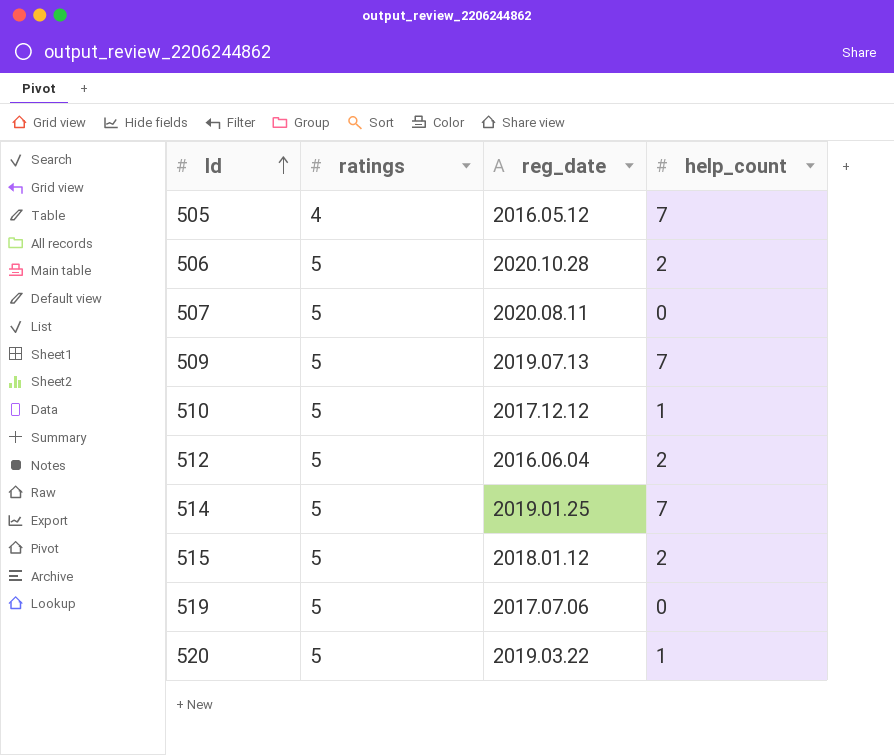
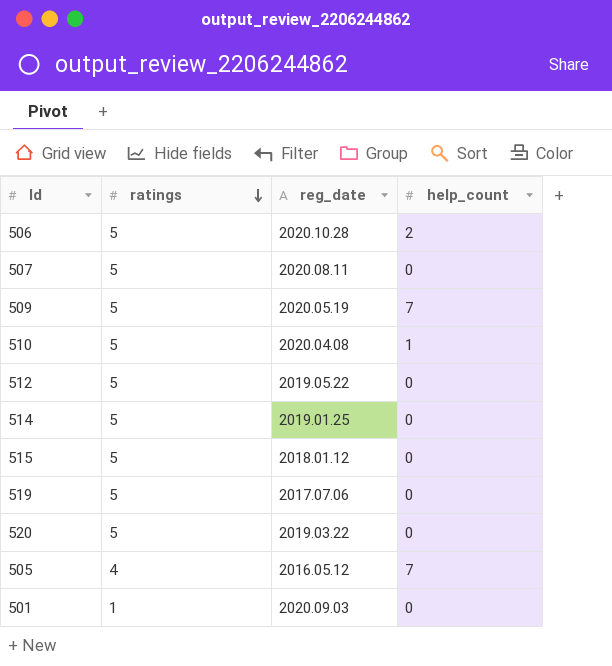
row order: Id ascending -> ratings descending
509 | reg_date: 2019.07.13 -> 2020.05.19
510 | reg_date: 2017.12.12 -> 2020.04.08
512 | reg_date: 2016.06.04 -> 2019.05.22
512 | help_count: 2 -> 0
514 | help_count: 7 -> 0
515 | help_count: 2 -> 0
520 | help_count: 1 -> 0
row 501: none -> 1 | 2020.09.03 | 0

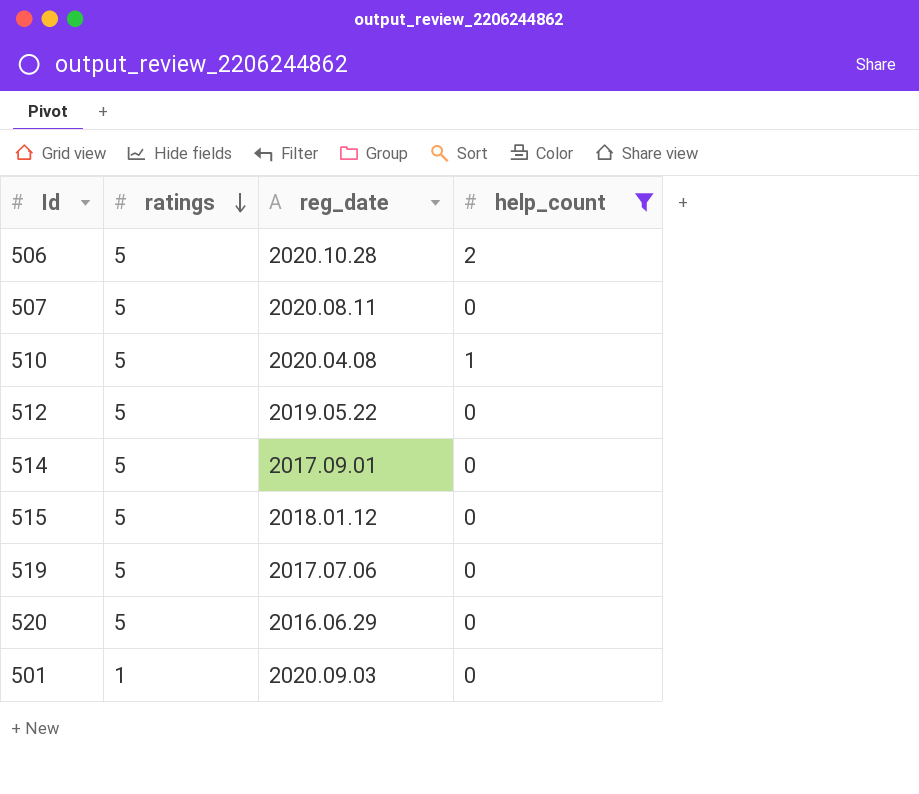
filter: none -> help_count != 7
514 | reg_date: 2019.01.25 -> 2017.09.01
520 | reg_date: 2019.03.22 -> 2016.06.29

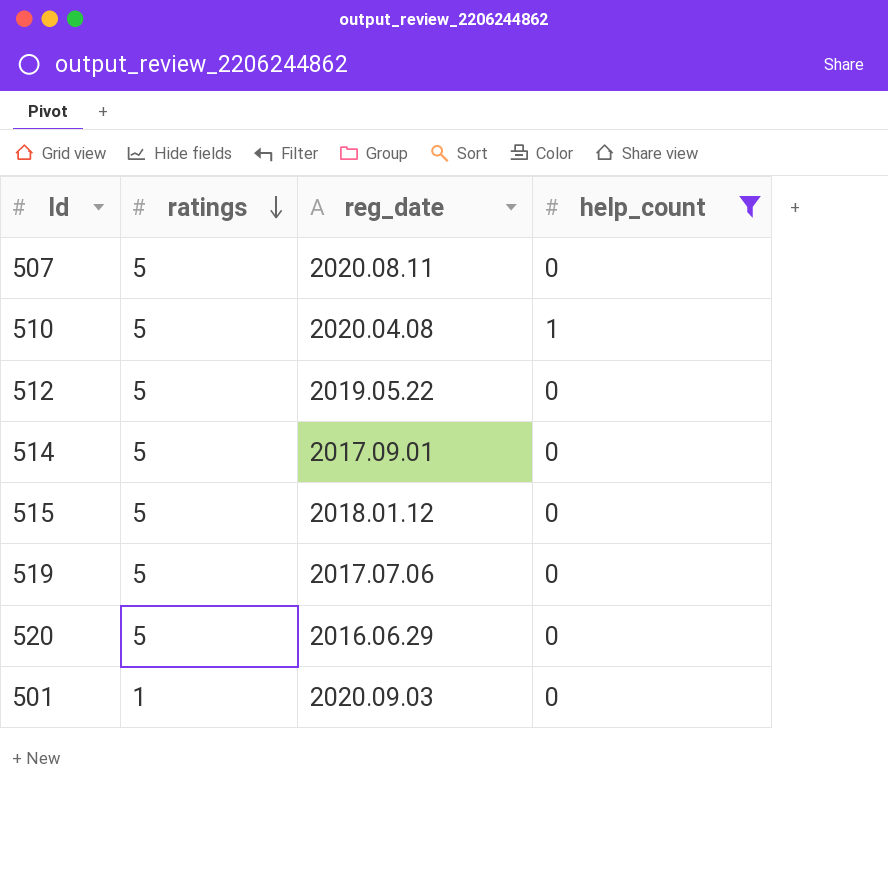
row 506: 5 | 2020.10.28 | 2 -> none

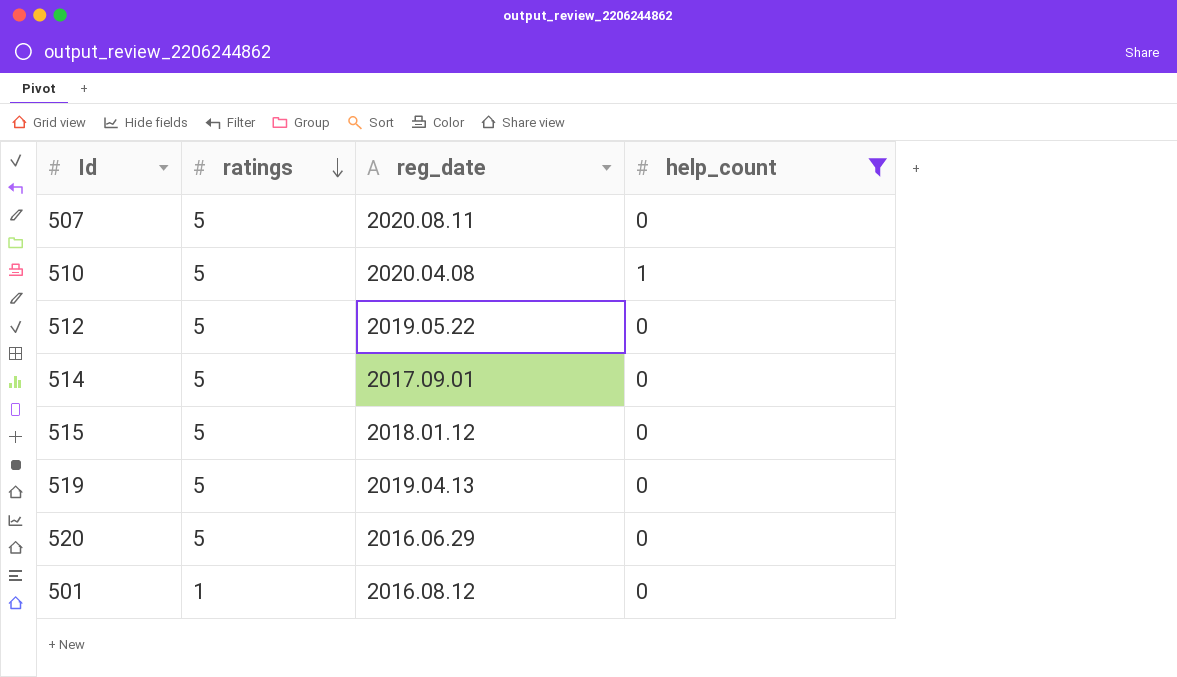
519 | reg_date: 2017.07.06 -> 2019.04.13
501 | reg_date: 2020.09.03 -> 2016.08.12

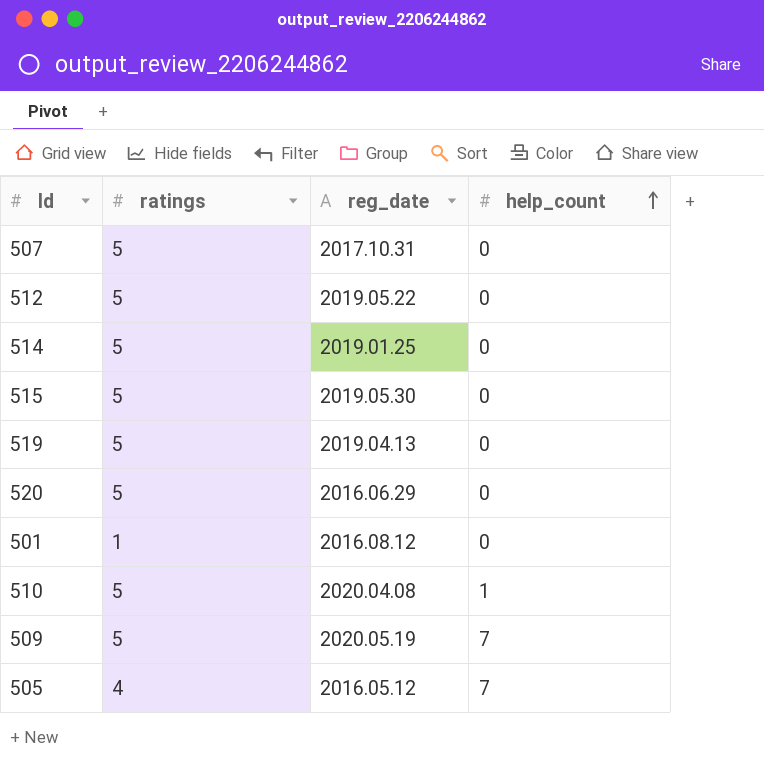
filter: help_count != 7 -> none
row order: ratings descending -> help_count ascending
507 | reg_date: 2020.08.11 -> 2017.10.31
514 | reg_date: 2017.09.01 -> 2019.01.25
515 | reg_date: 2018.01.12 -> 2019.05.30

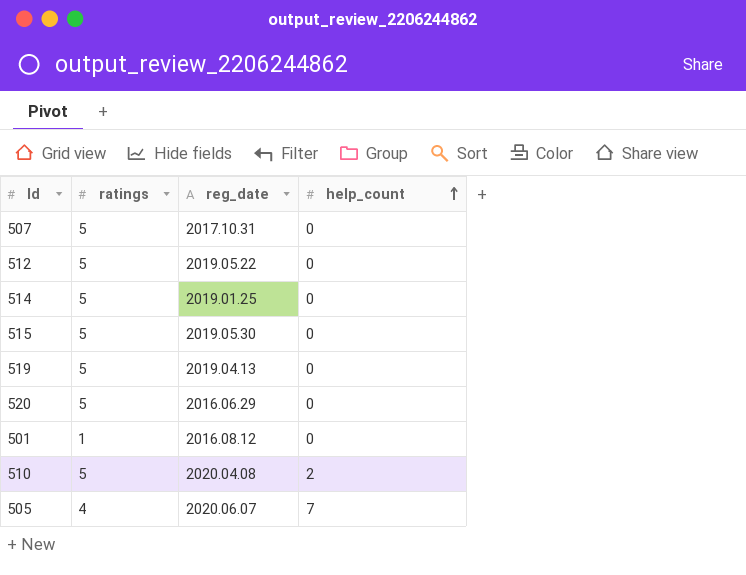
row 509: 5 | 2020.05.19 | 7 -> none
510 | help_count: 1 -> 2
505 | reg_date: 2016.05.12 -> 2020.06.07

